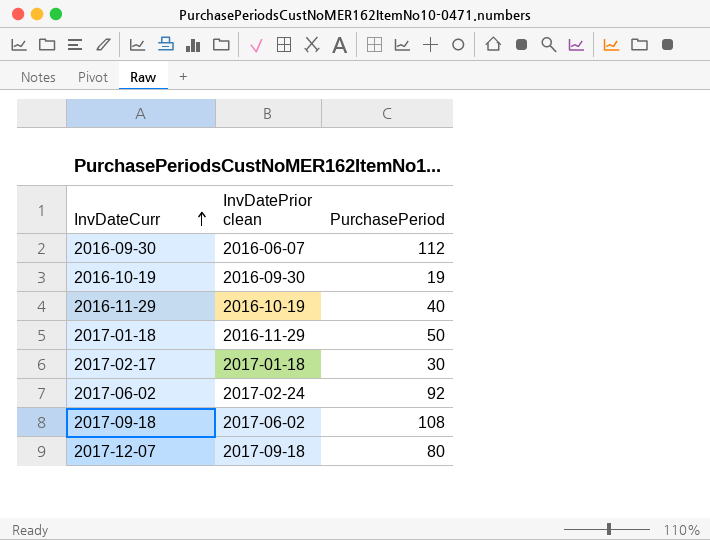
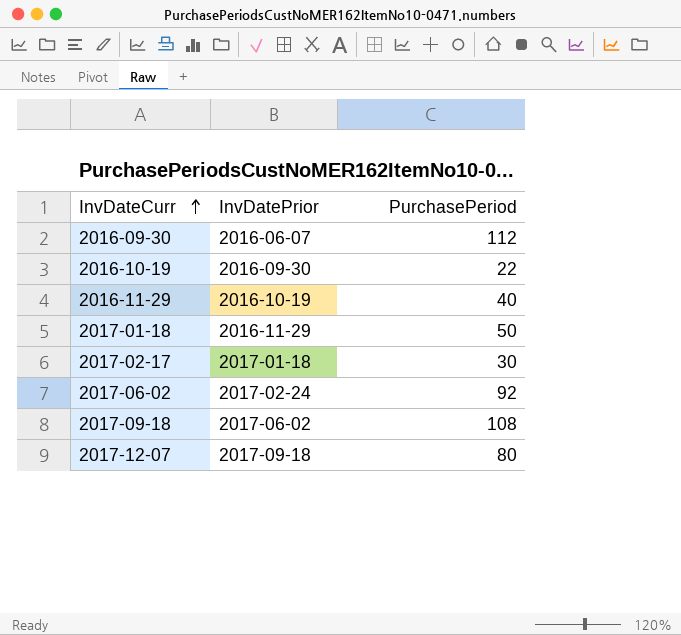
column name: InvDatePrior clean -> InvDatePrior
2016-10-19 | PurchasePeriod: 19 -> 22

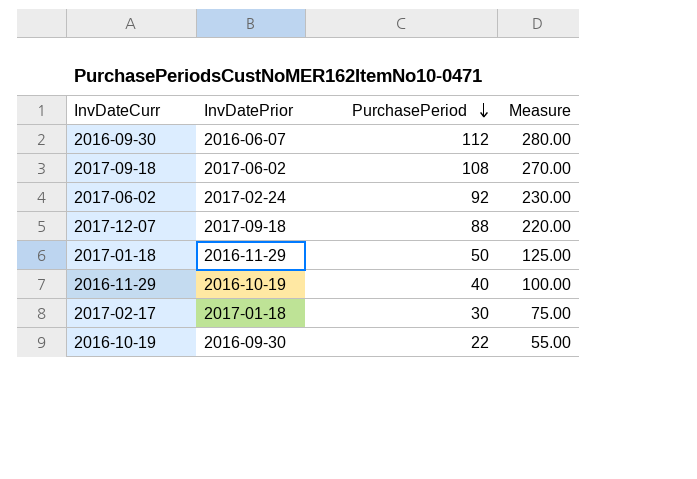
row order: InvDateCurr ascending -> PurchasePeriod descending
column Measure | formula: none -> [PurchasePeriod] * 2.5
2017-12-07 | PurchasePeriod: 80 -> 88

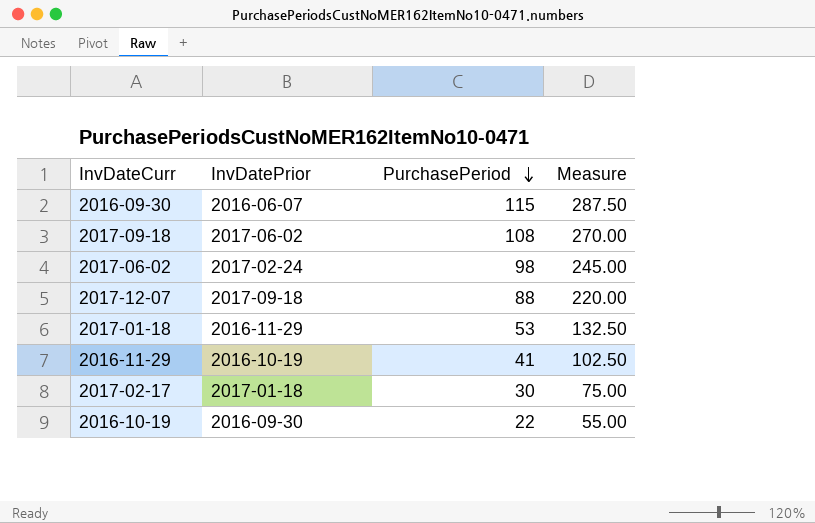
2016-09-30 | PurchasePeriod: 112 -> 115
2016-09-30 | Measure: 280.00 -> 287.50
2017-06-02 | PurchasePeriod: 92 -> 98
2017-06-02 | Measure: 230.00 -> 245.00
2017-01-18 | PurchasePeriod: 50 -> 53
2017-01-18 | Measure: 125.00 -> 132.50
2016-11-29 | PurchasePeriod: 40 -> 41
2016-11-29 | Measure: 100.00 -> 102.50

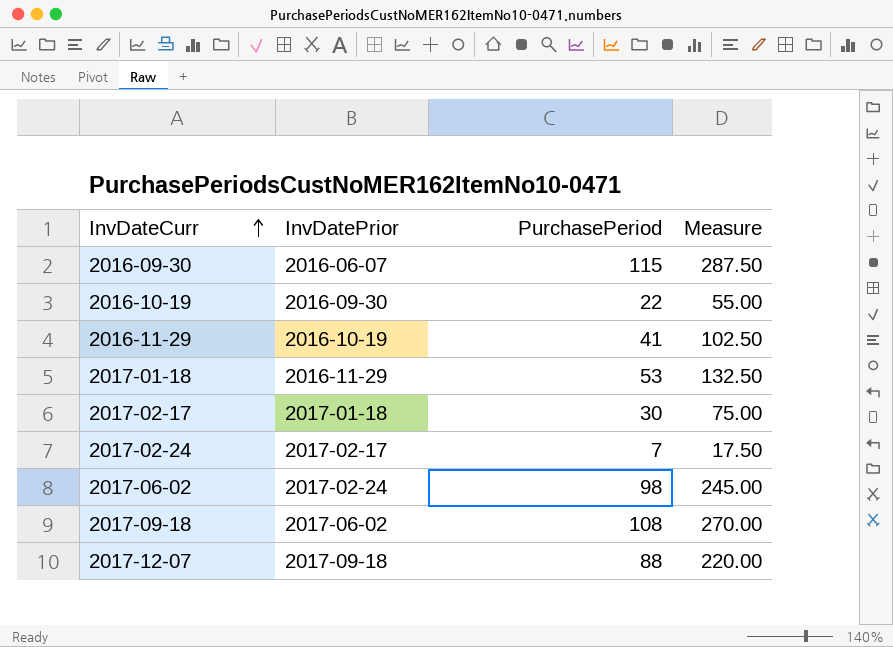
row order: PurchasePeriod descending -> InvDateCurr ascending
row 2017-02-24: none -> 2017-02-17 | 7 | 17.50

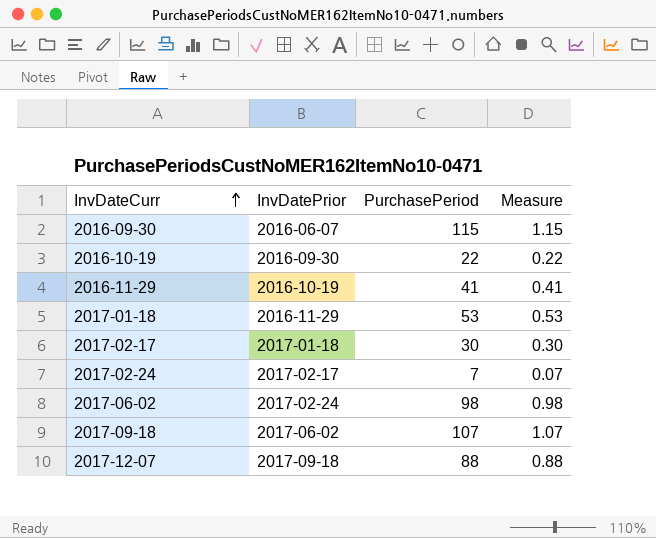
column Measure | formula: [PurchasePeriod] * 2.5 -> [PurchasePeriod] * 0.01
2017-09-18 | PurchasePeriod: 108 -> 107

